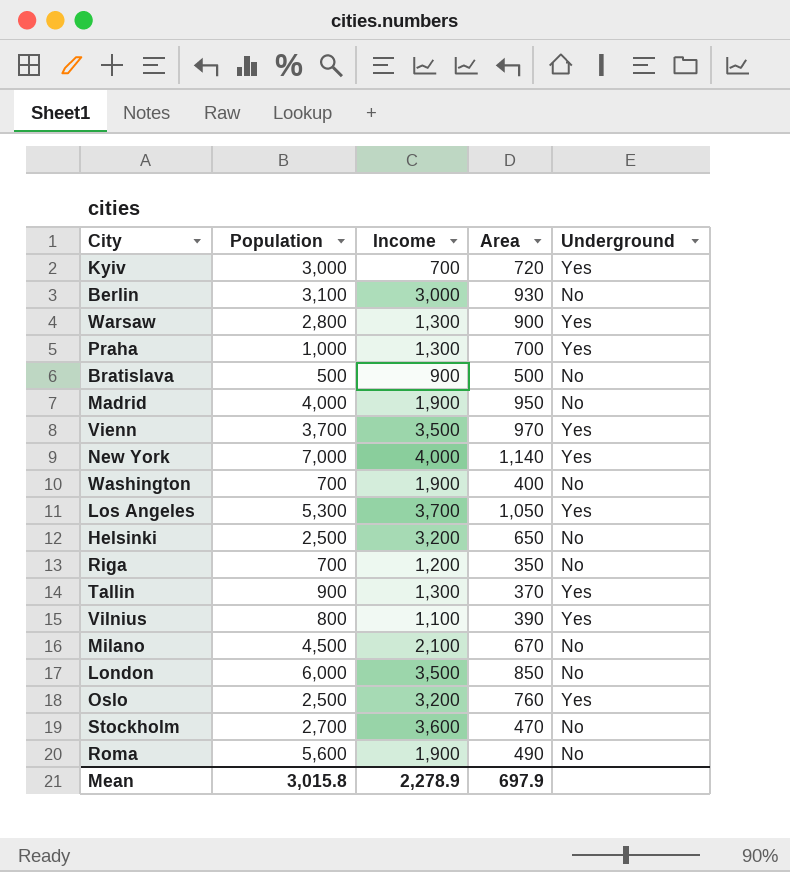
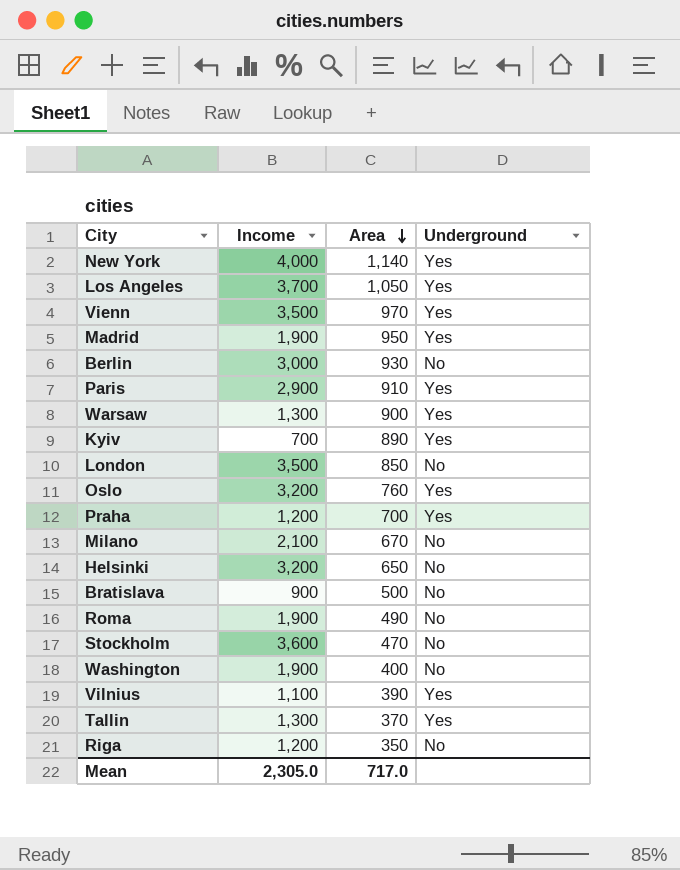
row order: none -> Area descending
column Population | position: 2 -> none
Madrid | Underground: No -> Yes
row Paris: none -> 2,900 | 910 | Yes
Kyiv | Area: 720 -> 890
Praha | Income: 1,300 -> 1,200
Mean | Income: 2,278.9 -> 2,305.0
Mean | Area: 697.9 -> 717.0

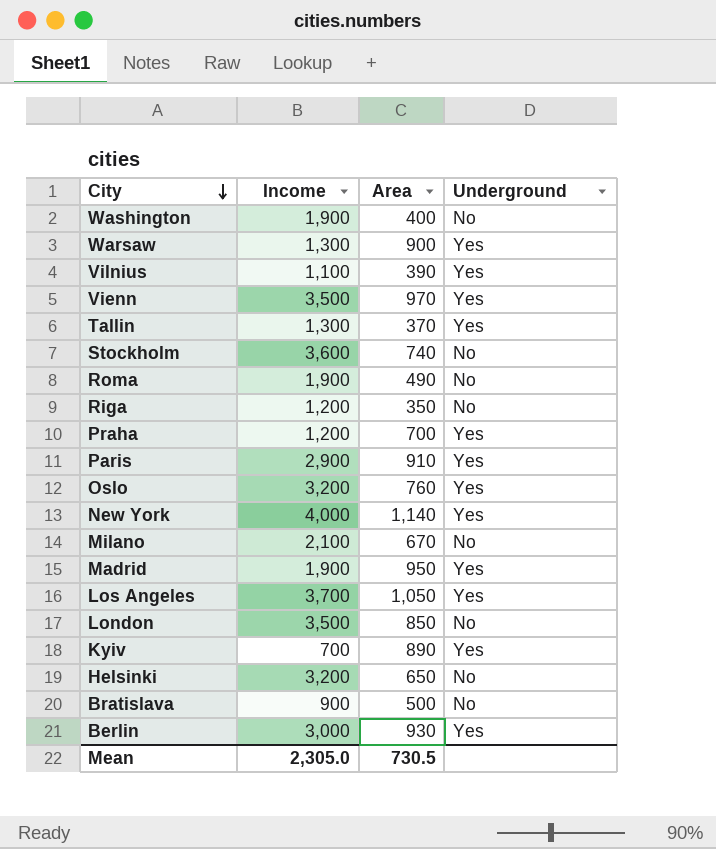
row order: Area descending -> City descending
Stockholm | Area: 470 -> 740
Berlin | Underground: No -> Yes
Mean | Area: 717.0 -> 730.5

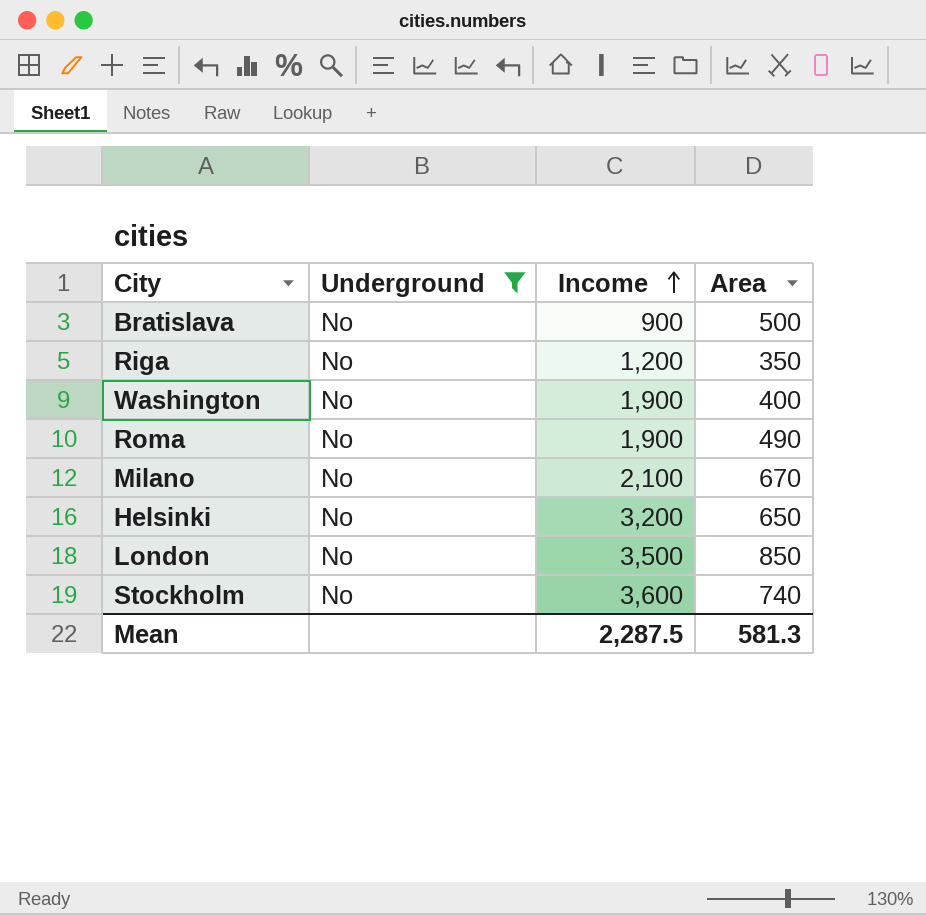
filter: none -> Underground = No
row order: City descending -> Income ascending
column Underground | position: 4 -> 2
Mean | Income: 2,305.0 -> 2,287.5
Mean | Area: 730.5 -> 581.3

